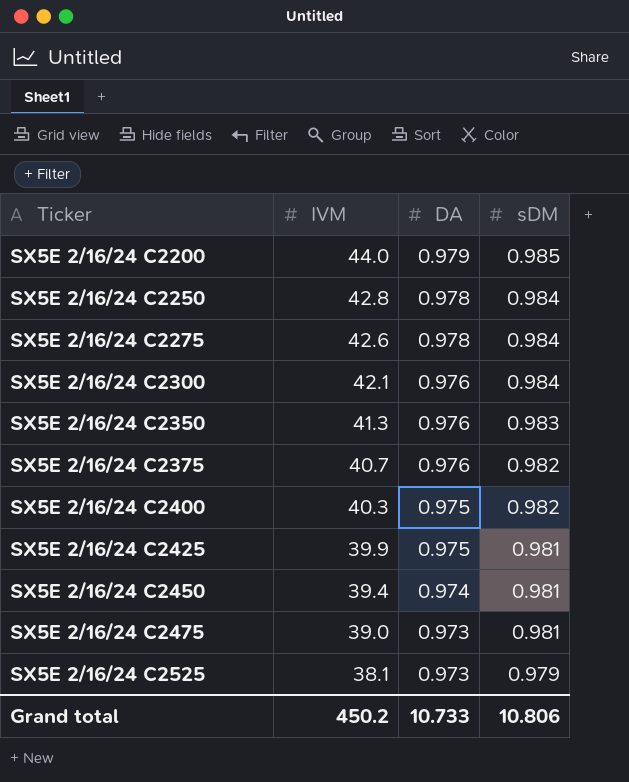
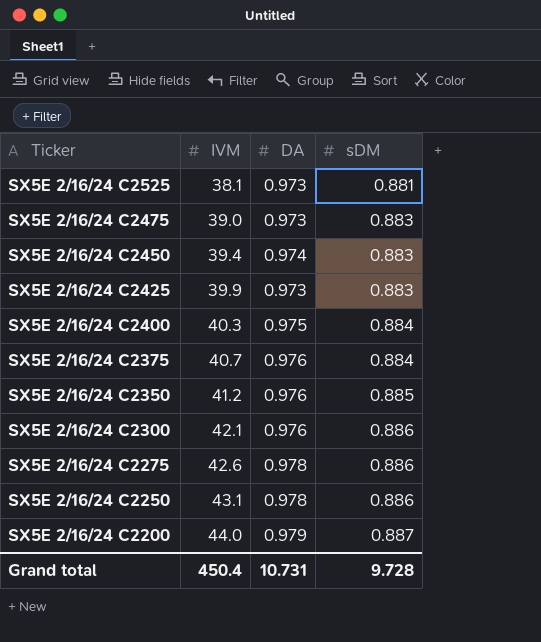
row order: Ticker ascending -> Ticker descending
SX5E 2/16/24 C2525 | sDM: 0.979 -> 0.881
SX5E 2/16/24 C2475 | sDM: 0.981 -> 0.883
SX5E 2/16/24 C2450 | sDM: 0.981 -> 0.883
SX5E 2/16/24 C2425 | DA: 0.975 -> 0.973
SX5E 2/16/24 C2425 | sDM: 0.981 -> 0.883
SX5E 2/16/24 C2400 | sDM: 0.982 -> 0.884
SX5E 2/16/24 C2375 | sDM: 0.982 -> 0.884
SX5E 2/16/24 C2350 | IVM: 41.3 -> 41.2
SX5E 2/16/24 C2350 | sDM: 0.983 -> 0.885
SX5E 2/16/24 C2300 | sDM: 0.984 -> 0.886
SX5E 2/16/24 C2275 | sDM: 0.984 -> 0.886
SX5E 2/16/24 C2250 | IVM: 42.8 -> 43.1
SX5E 2/16/24 C2250 | sDM: 0.984 -> 0.886
SX5E 2/16/24 C2200 | sDM: 0.985 -> 0.887
Grand total | IVM: 450.2 -> 450.4
Grand total | DA: 10.733 -> 10.731
Grand total | sDM: 10.806 -> 9.728

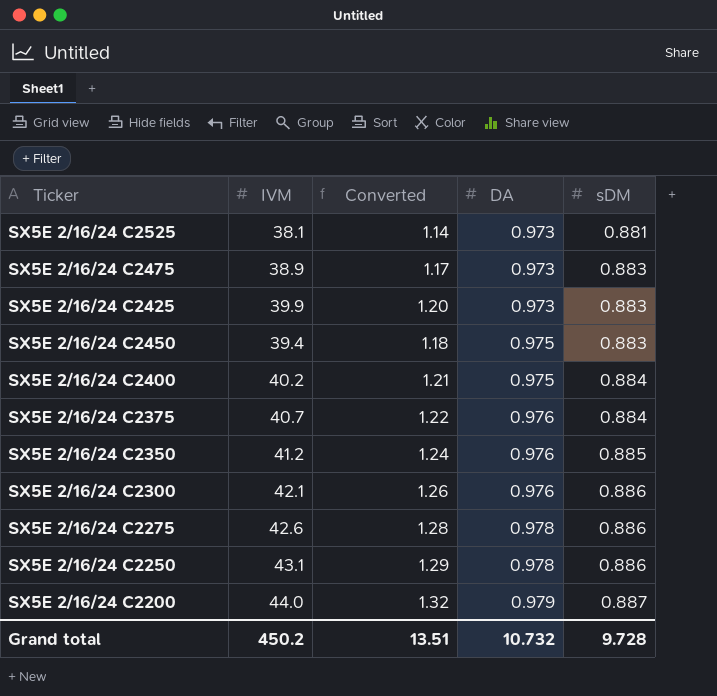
row order: Ticker descending -> DA ascending
column Converted | formula: none -> [IVM] * 0.03
SX5E 2/16/24 C2475 | IVM: 39.0 -> 38.9
SX5E 2/16/24 C2450 | DA: 0.974 -> 0.975
SX5E 2/16/24 C2400 | IVM: 40.3 -> 40.2
Grand total | IVM: 450.4 -> 450.2
Grand total | DA: 10.731 -> 10.732

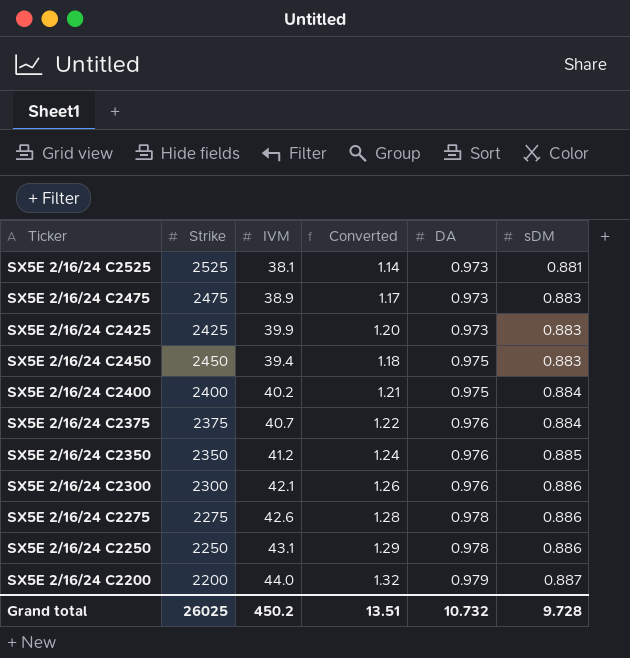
column Strike | position: none -> 2

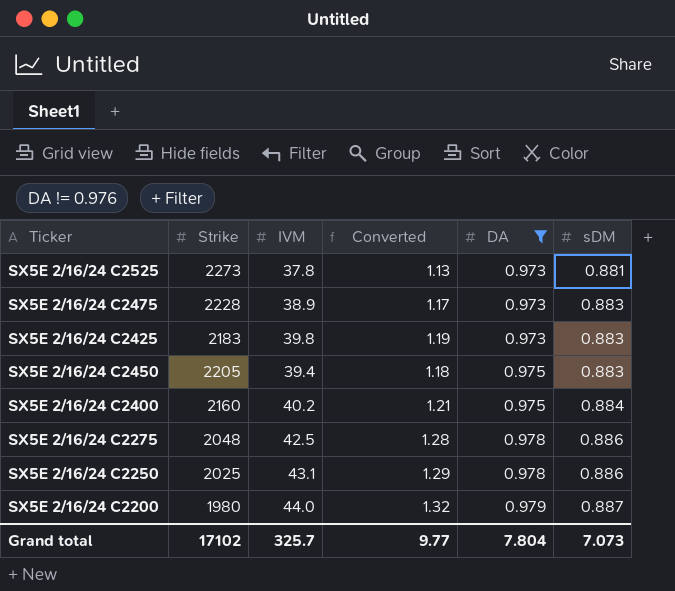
filter: none -> DA != 0.976
SX5E 2/16/24 C2525 | Strike: 2525 -> 2273
SX5E 2/16/24 C2525 | IVM: 38.1 -> 37.8
SX5E 2/16/24 C2525 | Converted: 1.14 -> 1.13
SX5E 2/16/24 C2475 | Strike: 2475 -> 2228
SX5E 2/16/24 C2425 | Strike: 2425 -> 2183
SX5E 2/16/24 C2425 | IVM: 39.9 -> 39.8
SX5E 2/16/24 C2425 | Converted: 1.20 -> 1.19
SX5E 2/16/24 C2450 | Strike: 2450 -> 2205
SX5E 2/16/24 C2400 | Strike: 2400 -> 2160
SX5E 2/16/24 C2275 | Strike: 2275 -> 2048
SX5E 2/16/24 C2275 | IVM: 42.6 -> 42.5
SX5E 2/16/24 C2250 | Strike: 2250 -> 2025
SX5E 2/16/24 C2200 | Strike: 2200 -> 1980
Grand total | Strike: 26025 -> 17102
Grand total | IVM: 450.2 -> 325.7
Grand total | Converted: 13.51 -> 9.77
Grand total | DA: 10.732 -> 7.804
Grand total | sDM: 9.728 -> 7.073

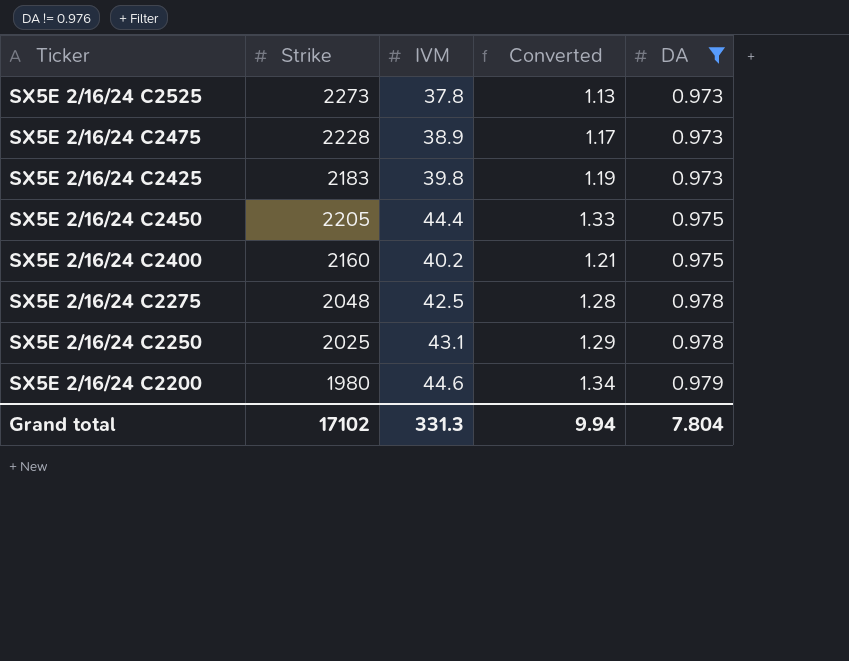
column sDM | position: 6 -> none
SX5E 2/16/24 C2450 | IVM: 39.4 -> 44.4
SX5E 2/16/24 C2450 | Converted: 1.18 -> 1.33
SX5E 2/16/24 C2200 | IVM: 44.0 -> 44.6
SX5E 2/16/24 C2200 | Converted: 1.32 -> 1.34
Grand total | IVM: 325.7 -> 331.3
Grand total | Converted: 9.77 -> 9.94

